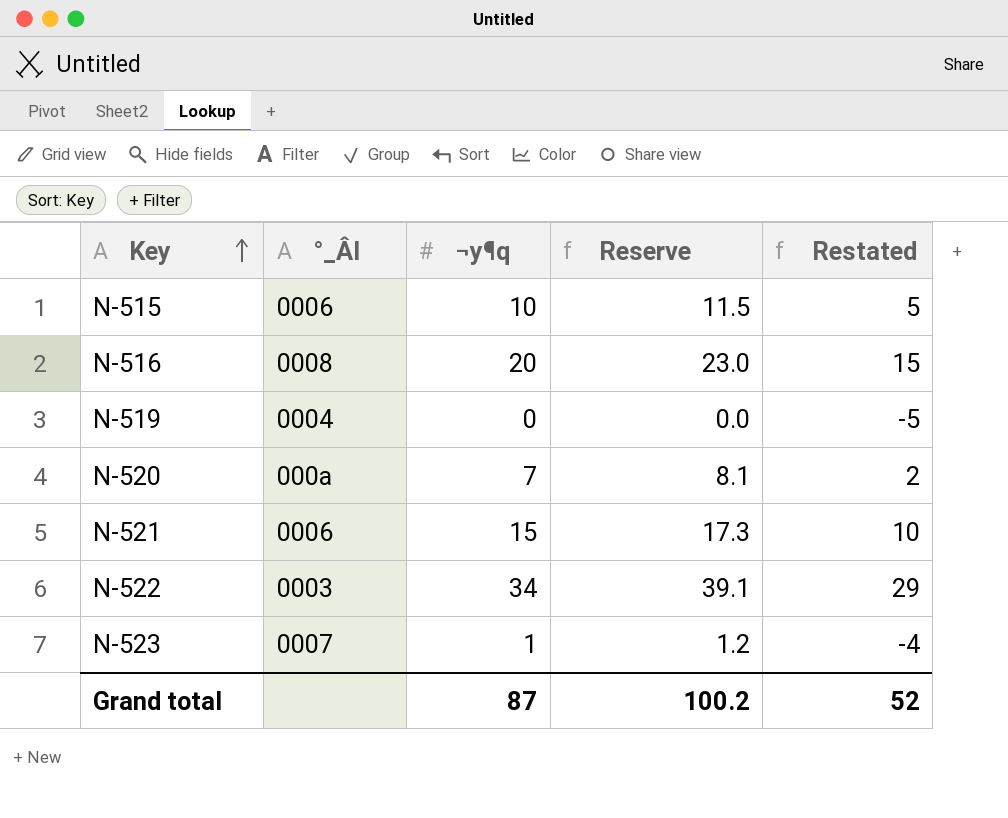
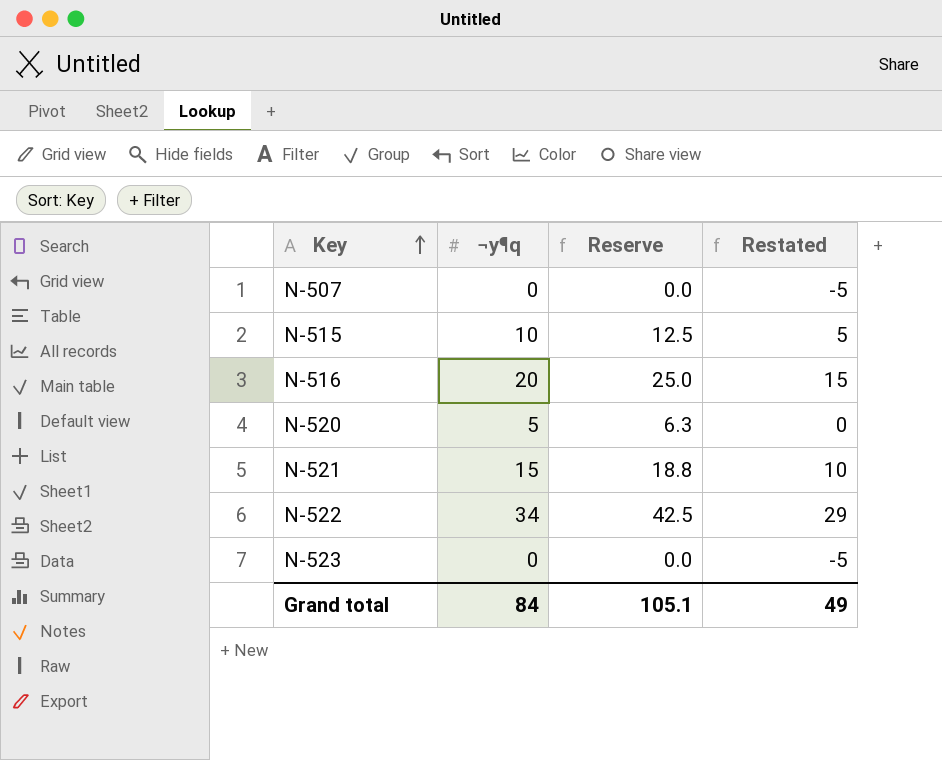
column °_ÂI | position: 2 -> none
column Reserve | formula: [¬y¶q] * 1.15 -> [¬y¶q] * 1.25
row N-519: 0004 | 0 | 0.0 | -5 -> none
row N-507: none -> 0 | 0.0 | -5
N-520 | ¬y¶q: 7 -> 5
N-520 | Restated: 2 -> 0
N-523 | ¬y¶q: 1 -> 0
N-523 | Restated: -4 -> -5
Grand total | ¬y¶q: 87 -> 84
Grand total | Reserve: 100.2 -> 105.1
Grand total | Restated: 52 -> 49

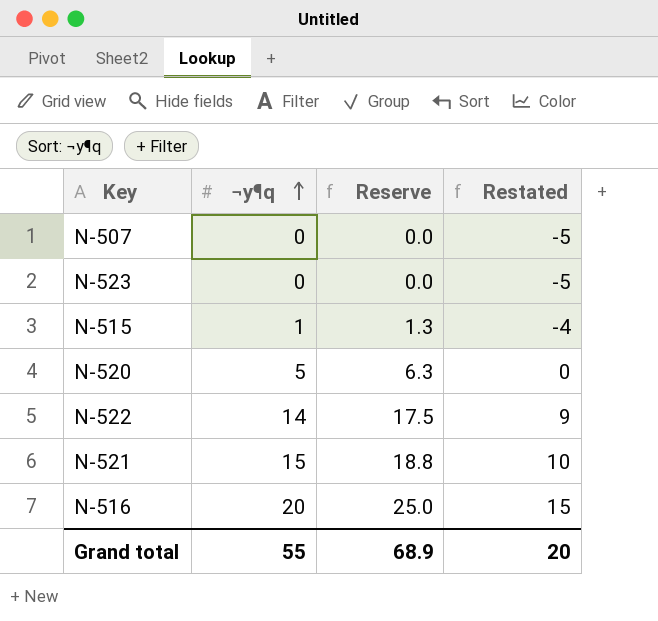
row order: Key ascending -> ¬y¶q ascending
N-515 | ¬y¶q: 10 -> 1
N-515 | Reserve: 12.5 -> 1.3
N-515 | Restated: 5 -> -4
N-522 | ¬y¶q: 34 -> 14
N-522 | Reserve: 42.5 -> 17.5
N-522 | Restated: 29 -> 9
Grand total | ¬y¶q: 84 -> 55
Grand total | Reserve: 105.1 -> 68.9
Grand total | Restated: 49 -> 20

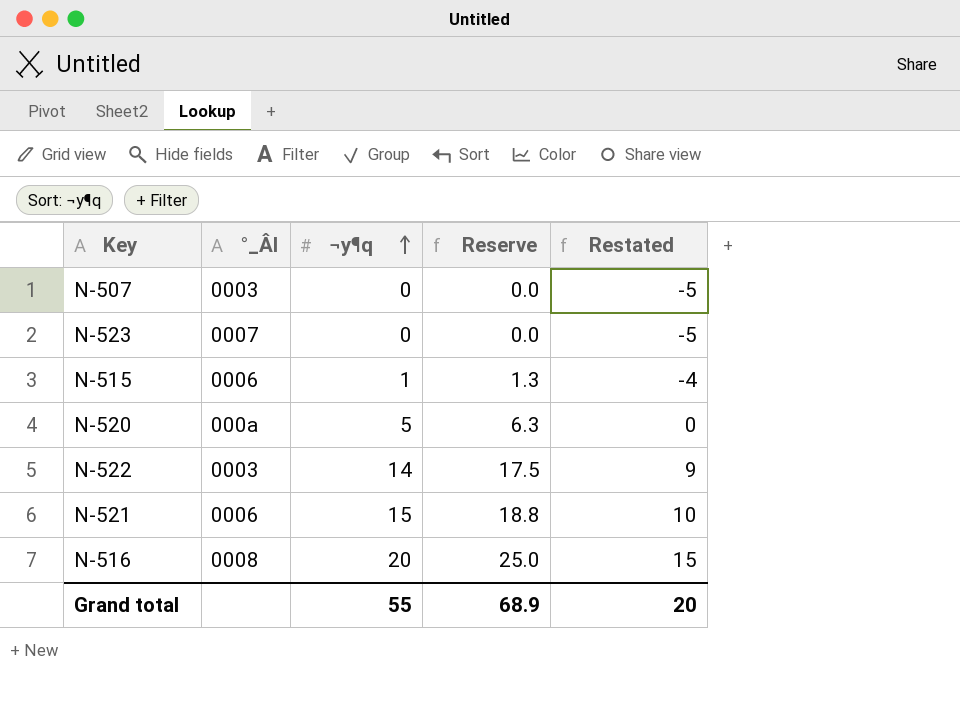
column °_ÂI | position: none -> 2

